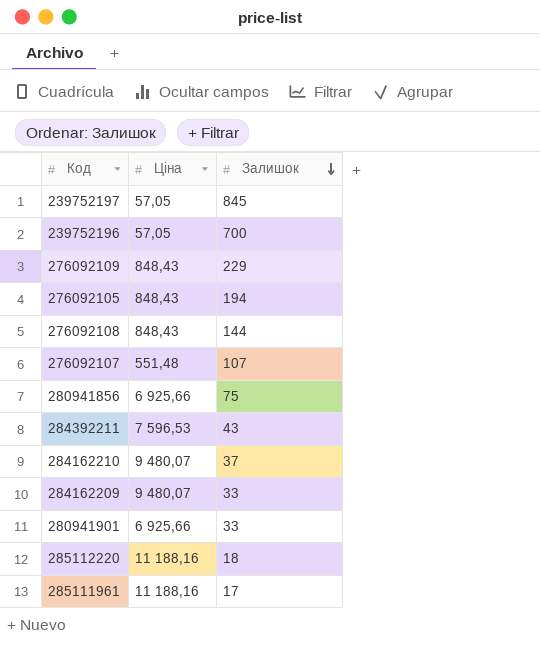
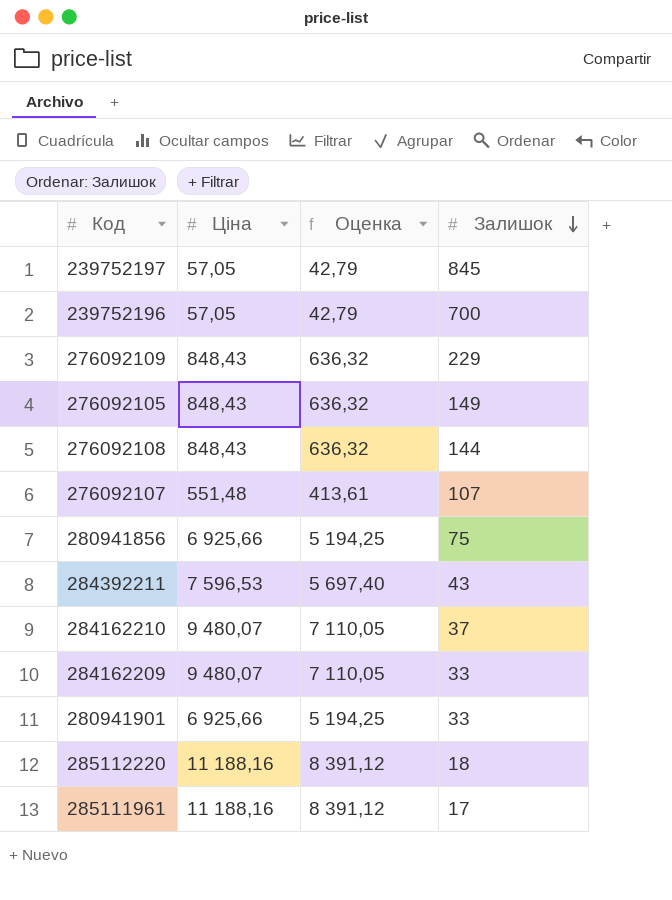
column Оценка | formula: none -> [Ціна] * 0,75
276092105 | Залишок: 194 -> 149

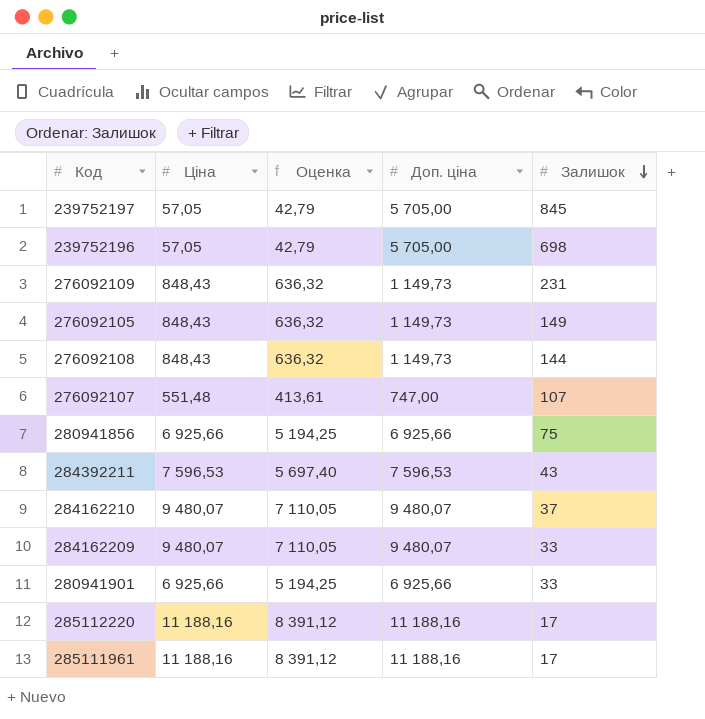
column Доп. ціна | position: none -> 4
239752196 | Залишок: 700 -> 698
276092109 | Залишок: 229 -> 231
285112220 | Залишок: 18 -> 17

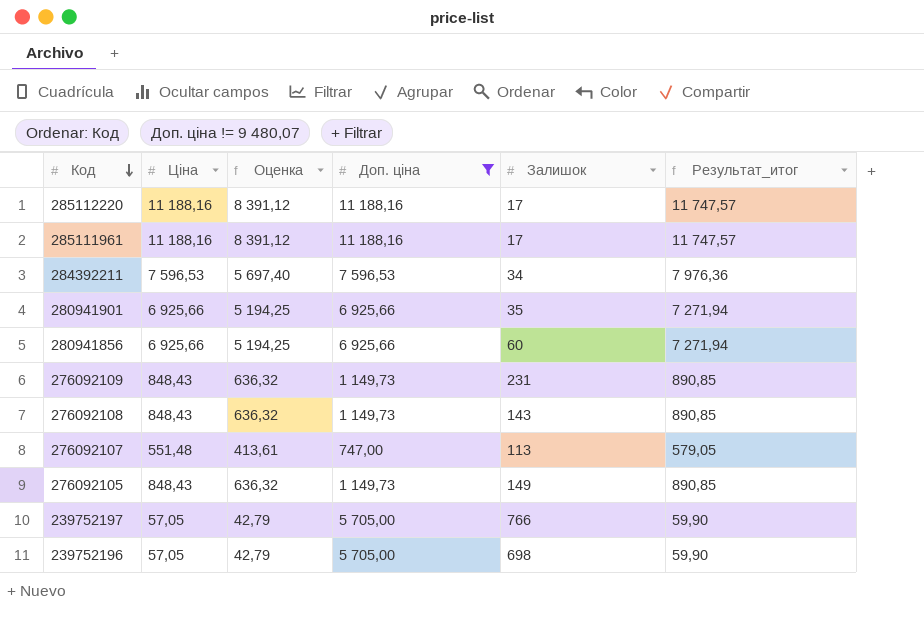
filter: none -> Доп. ціна != 9 480,07
row order: Залишок descending -> Код descending
column Результат_итог | formula: none -> [Ціна] * 1,05
284392211 | Залишок: 43 -> 34
280941901 | Залишок: 33 -> 35
280941856 | Залишок: 75 -> 60
276092108 | Залишок: 144 -> 143
276092107 | Залишок: 107 -> 113
239752197 | Залишок: 845 -> 766

